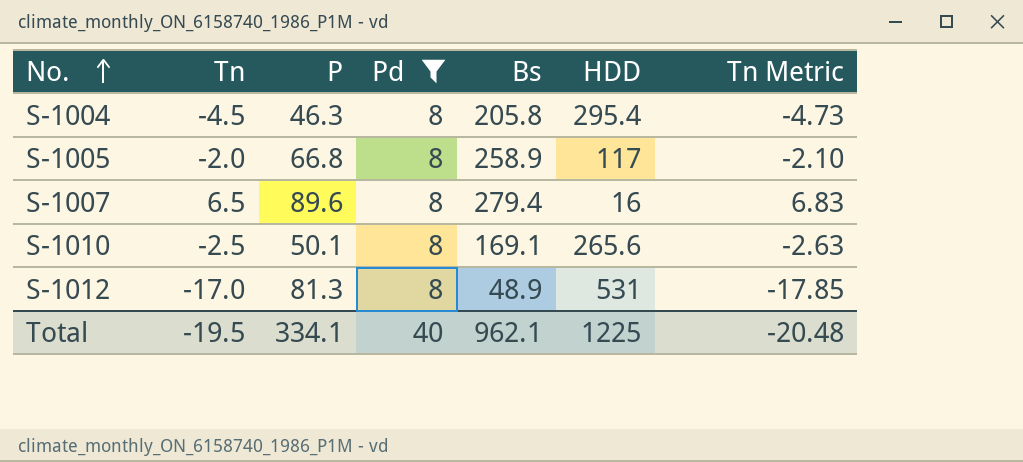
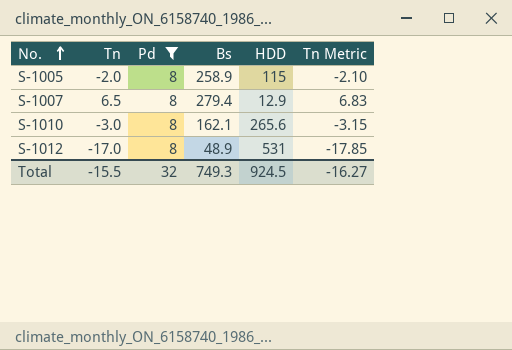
column P | position: 3 -> none
row S-1004: -4.5 | 46.3 | 8 | 205.8 | 295.4 | -4.73 -> none
S-1005 | HDD: 117 -> 115
S-1007 | HDD: 16 -> 12.9
S-1010 | Tn: -2.5 -> -3.0
S-1010 | Bs: 169.1 -> 162.1
S-1010 | Tn Metric: -2.63 -> -3.15
Total | Tn: -19.5 -> -15.5
Total | Pd: 40 -> 32
Total | Bs: 962.1 -> 749.3
Total | HDD: 1225 -> 924.5
Total | Tn Metric: -20.48 -> -16.27

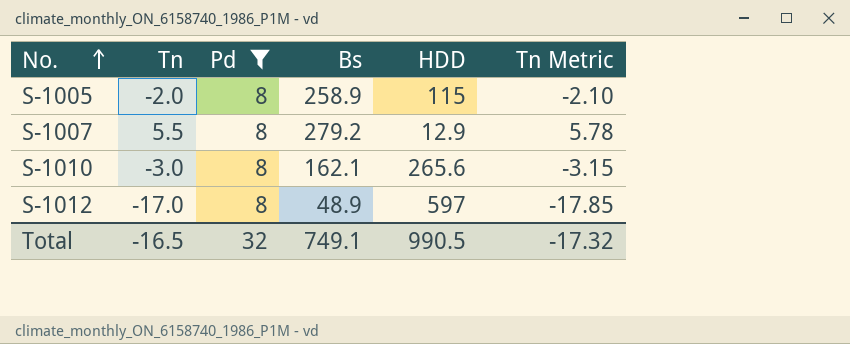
S-1007 | Tn: 6.5 -> 5.5
S-1007 | Bs: 279.4 -> 279.2
S-1007 | Tn Metric: 6.83 -> 5.78
S-1012 | HDD: 531 -> 597
Total | Tn: -15.5 -> -16.5
Total | Bs: 749.3 -> 749.1
Total | HDD: 924.5 -> 990.5
Total | Tn Metric: -16.27 -> -17.32

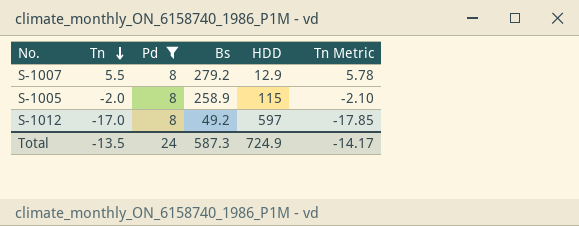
row order: No. ascending -> Tn descending
row S-1010: -3.0 | 8 | 162.1 | 265.6 | -3.15 -> none
S-1012 | Bs: 48.9 -> 49.2
Total | Tn: -16.5 -> -13.5
Total | Pd: 32 -> 24
Total | Bs: 749.1 -> 587.3
Total | HDD: 990.5 -> 724.9
Total | Tn Metric: -17.32 -> -14.17

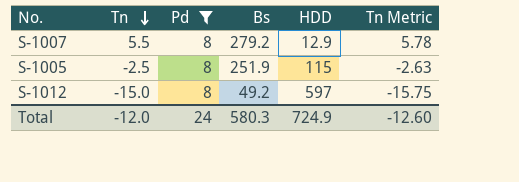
S-1005 | Tn: -2.0 -> -2.5
S-1005 | Bs: 258.9 -> 251.9
S-1005 | Tn Metric: -2.10 -> -2.63
S-1012 | Tn: -17.0 -> -15.0
S-1012 | Tn Metric: -17.85 -> -15.75
Total | Tn: -13.5 -> -12.0
Total | Bs: 587.3 -> 580.3
Total | Tn Metric: -14.17 -> -12.60

